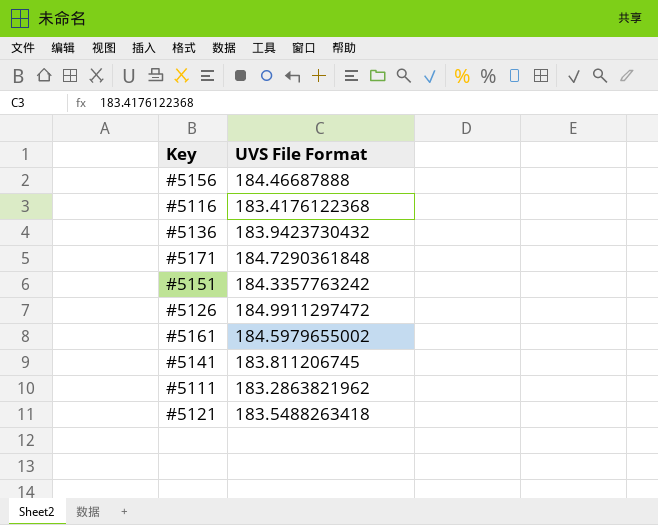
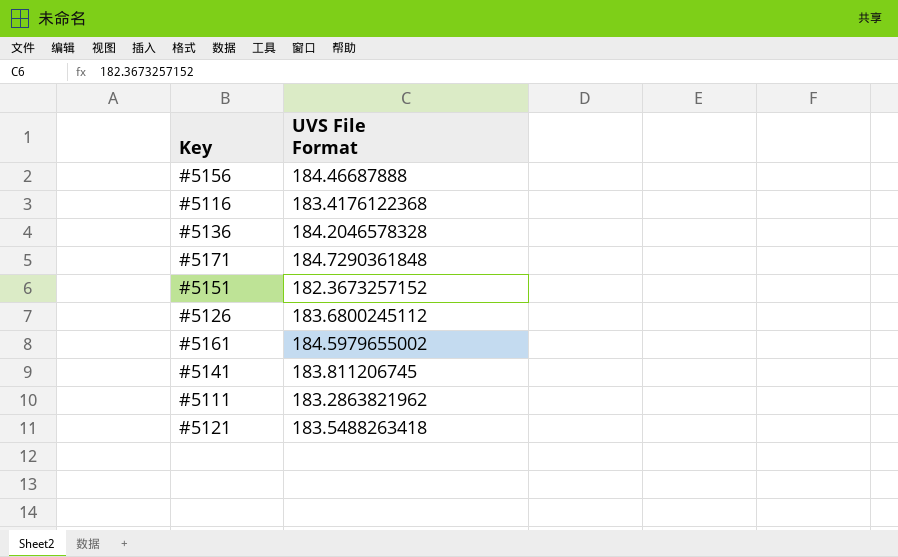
#5136 | UVS File Format: 183.9423730432 -> 184.2046578328
#5151 | UVS File Format: 184.3357763242 -> 182.3673257152
#5126 | UVS File Format: 184.9911297472 -> 183.6800245112

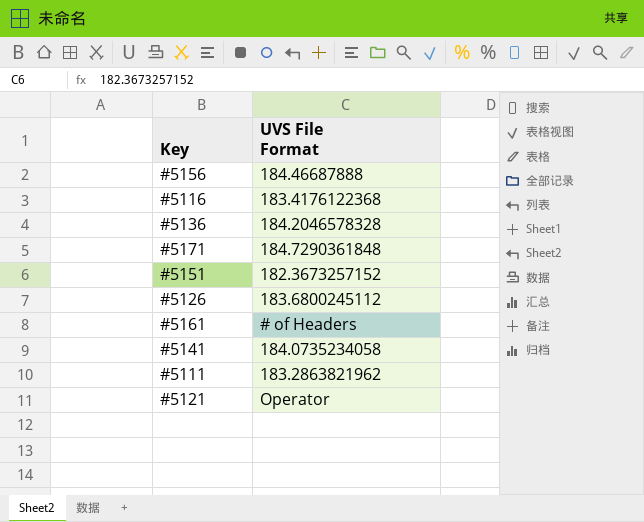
#5161 | UVS File Format: 184.5979655002 -> # of Headers
#5141 | UVS File Format: 183.811206745 -> 184.0735234058
#5121 | UVS File Format: 183.5488263418 -> Operator

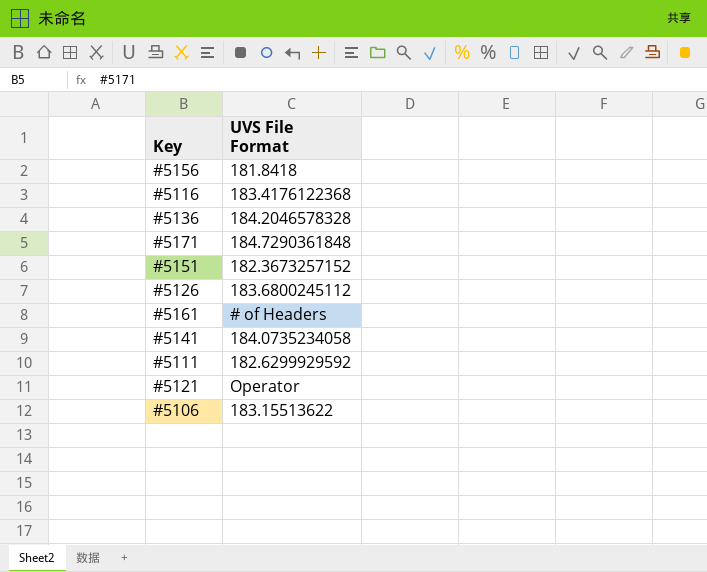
#5156 | UVS File Format: 184.46687888 -> 181.8418
#5111 | UVS File Format: 183.2863821962 -> 182.6299929592
row #5106: none -> 183.15513622

